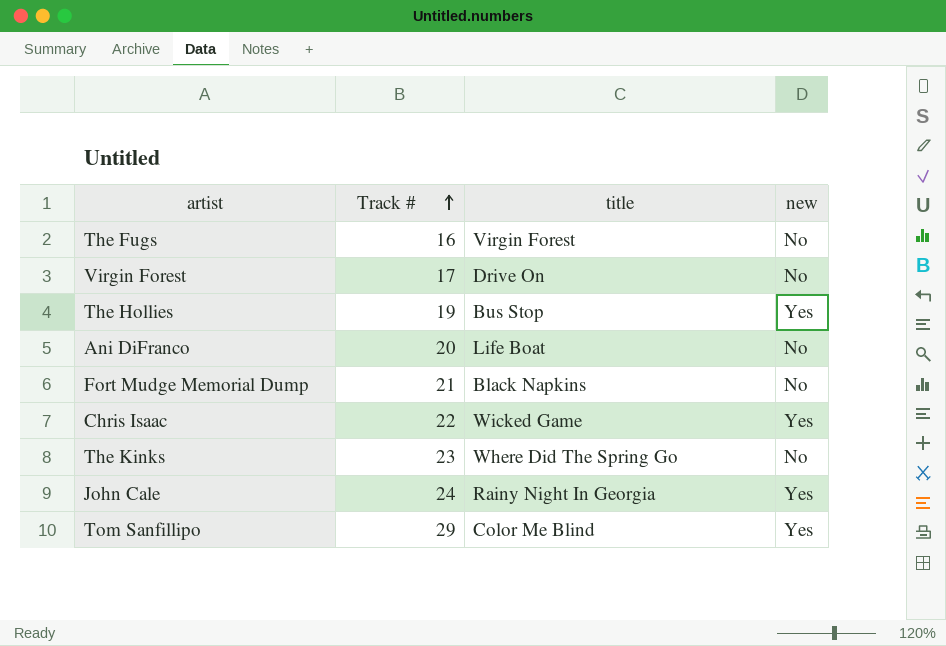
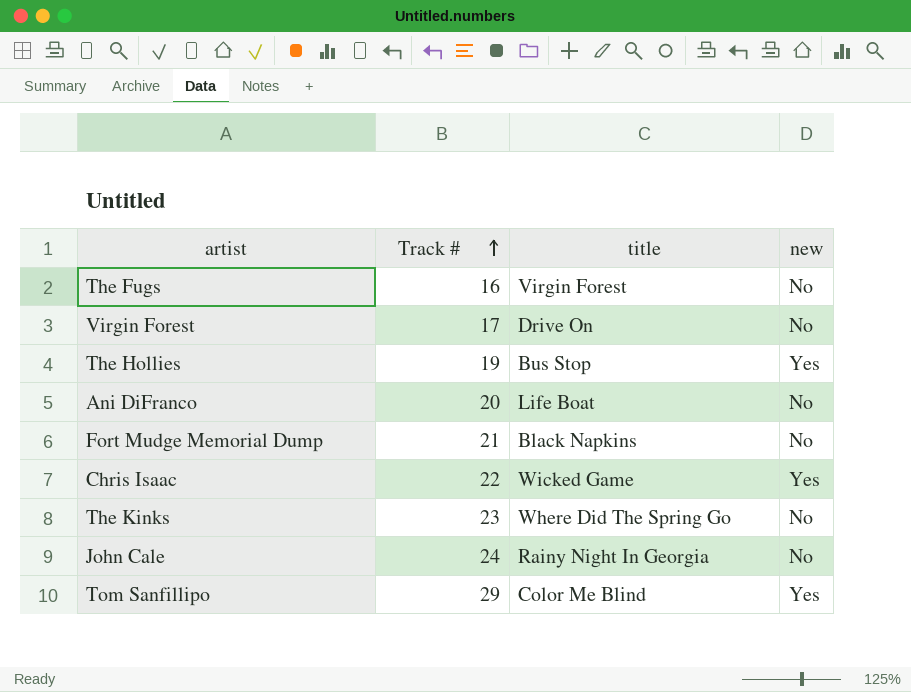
John Cale | new: Yes -> No

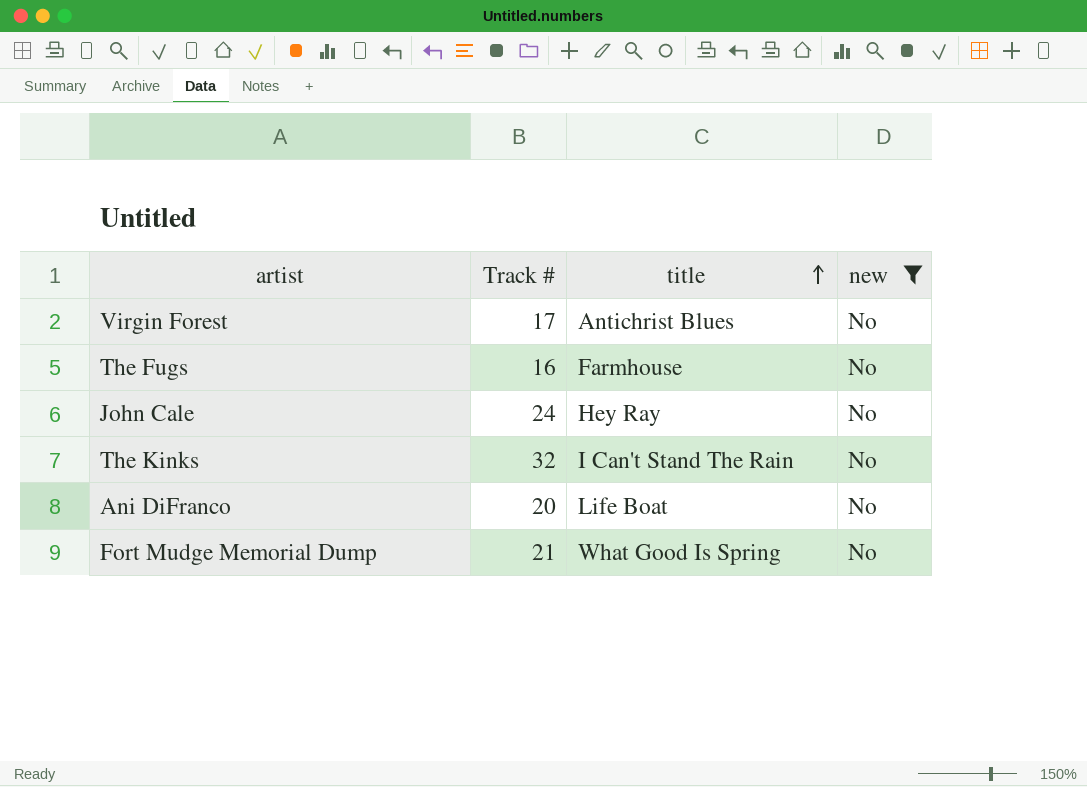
filter: none -> new = No
row order: Track # ascending -> title ascending
Virgin Forest | title: Drive On -> Antichrist Blues
The Fugs | title: Virgin Forest -> Farmhouse
John Cale | title: Rainy Night In Georgia -> Hey Ray
The Kinks | Track #: 23 -> 32
The Kinks | title: Where Did The Spring Go -> I Can't Stand The Rain
Fort Mudge Memorial Dump | title: Black Napkins -> What Good Is Spring

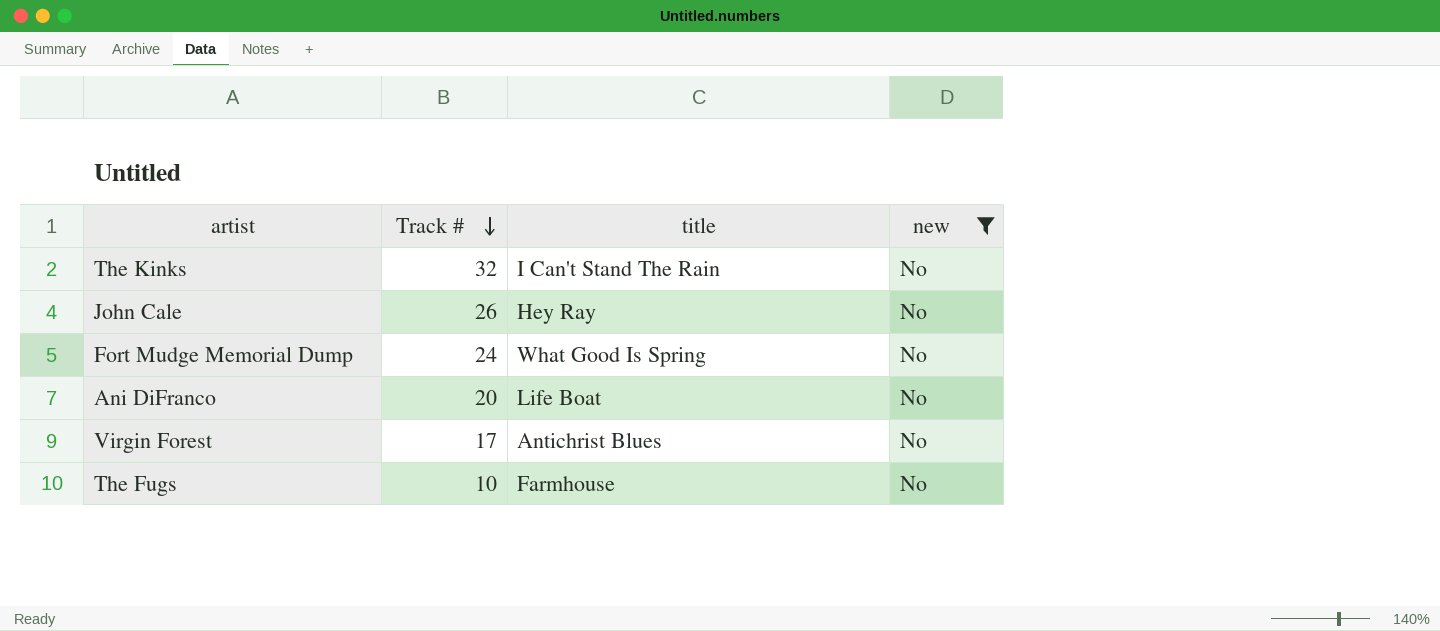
row order: title ascending -> Track # descending
John Cale | Track #: 24 -> 26
Fort Mudge Memorial Dump | Track #: 21 -> 24
The Fugs | Track #: 16 -> 10

